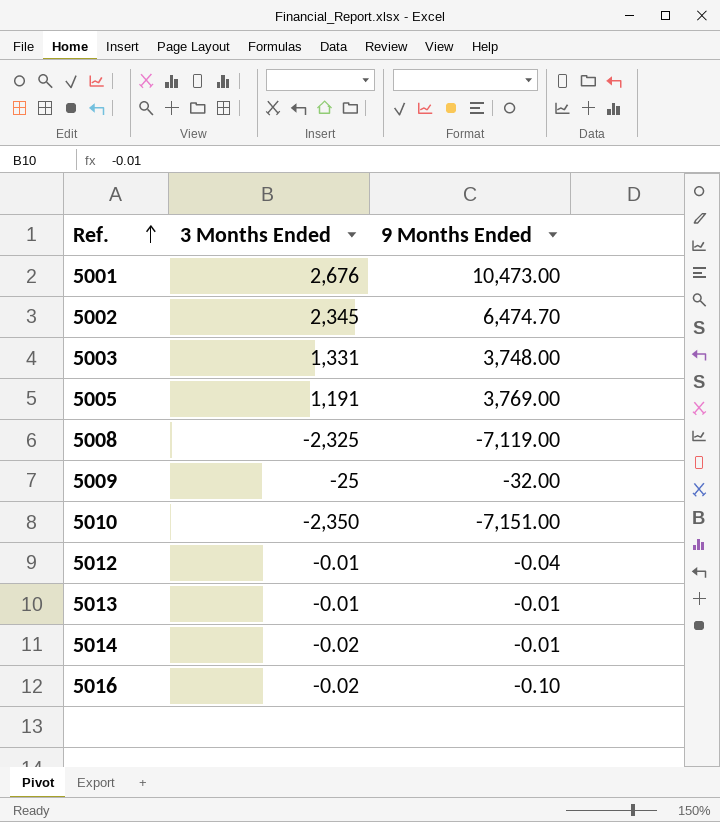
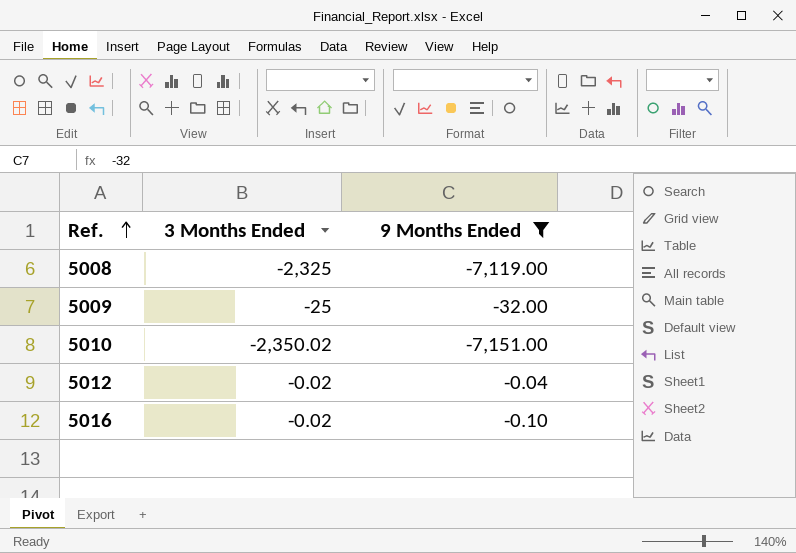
filter: none -> 9 Months Ended <= -0.04
5010 | 3 Months Ended: -2,350 -> -2,350.02
5012 | 3 Months Ended: -0.01 -> -0.02

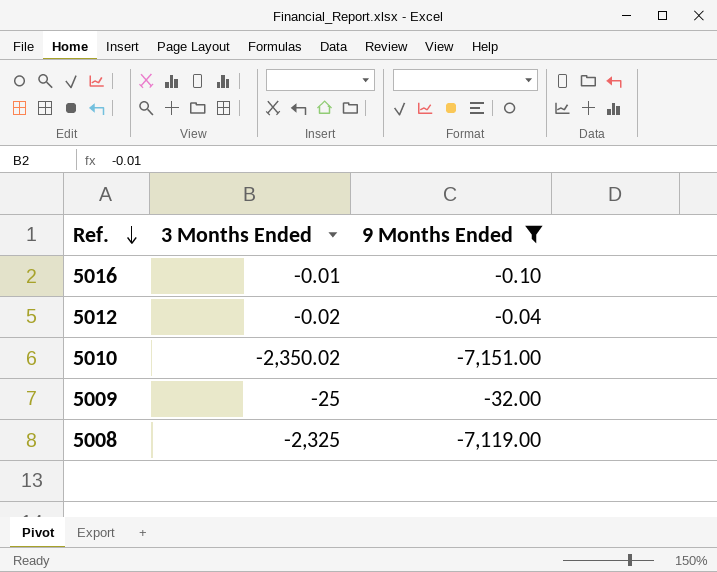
row order: Ref. ascending -> Ref. descending
5016 | 3 Months Ended: -0.02 -> -0.01

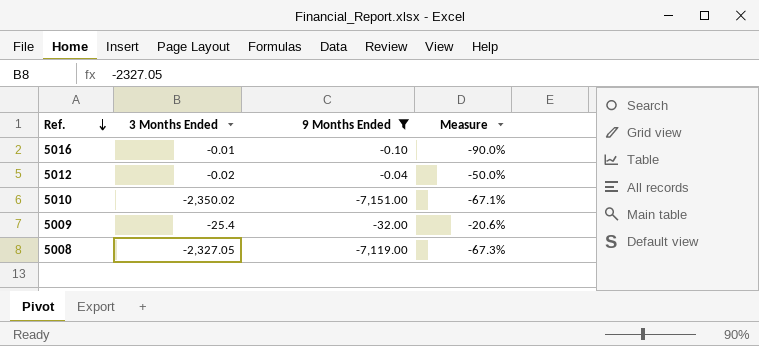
column Measure | formula: none -> ([3 Months Ended] - [9 Months Ended]) / [9 Months Ended]
5009 | 3 Months Ended: -25 -> -25.4
5008 | 3 Months Ended: -2,325 -> -2,327.05

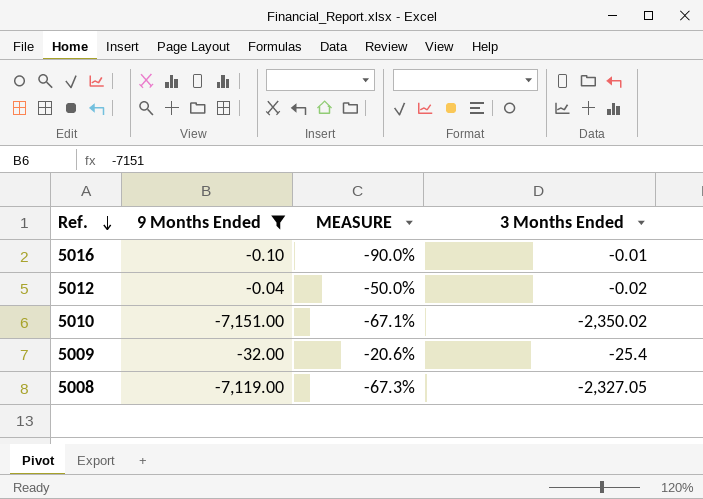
column name: Measure -> MEASURE
column 3 Months Ended | position: 2 -> 4

